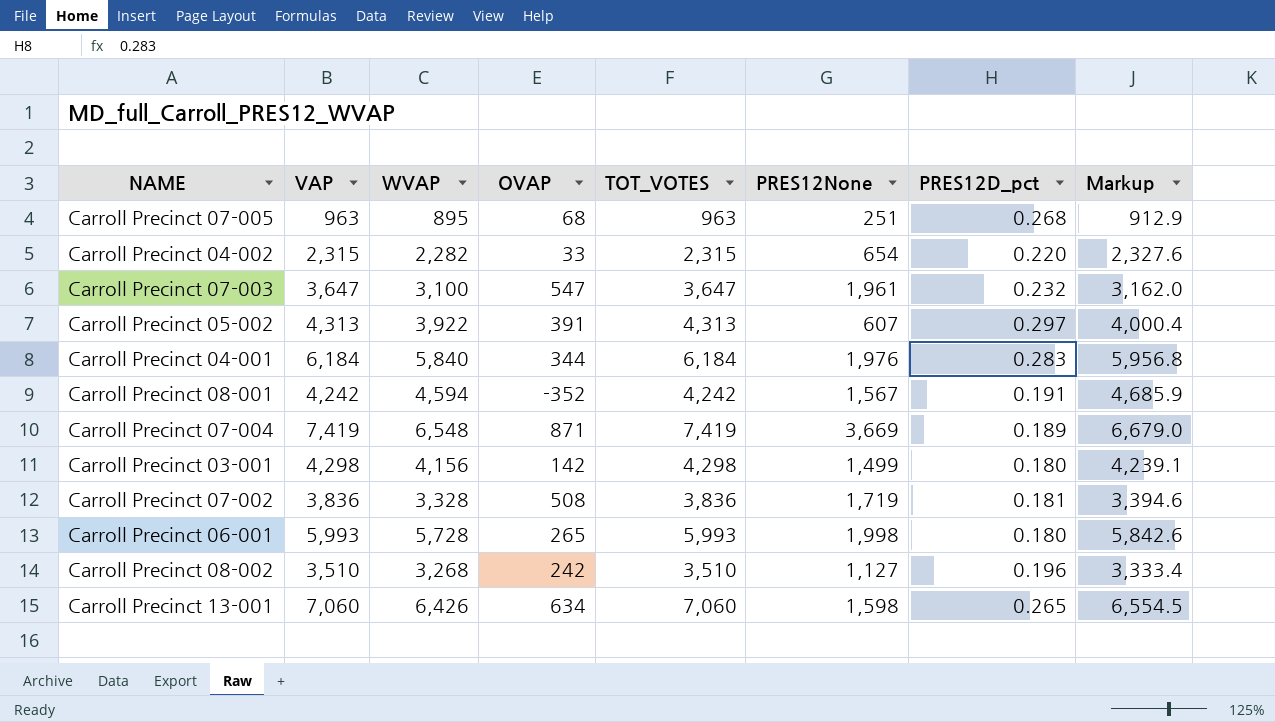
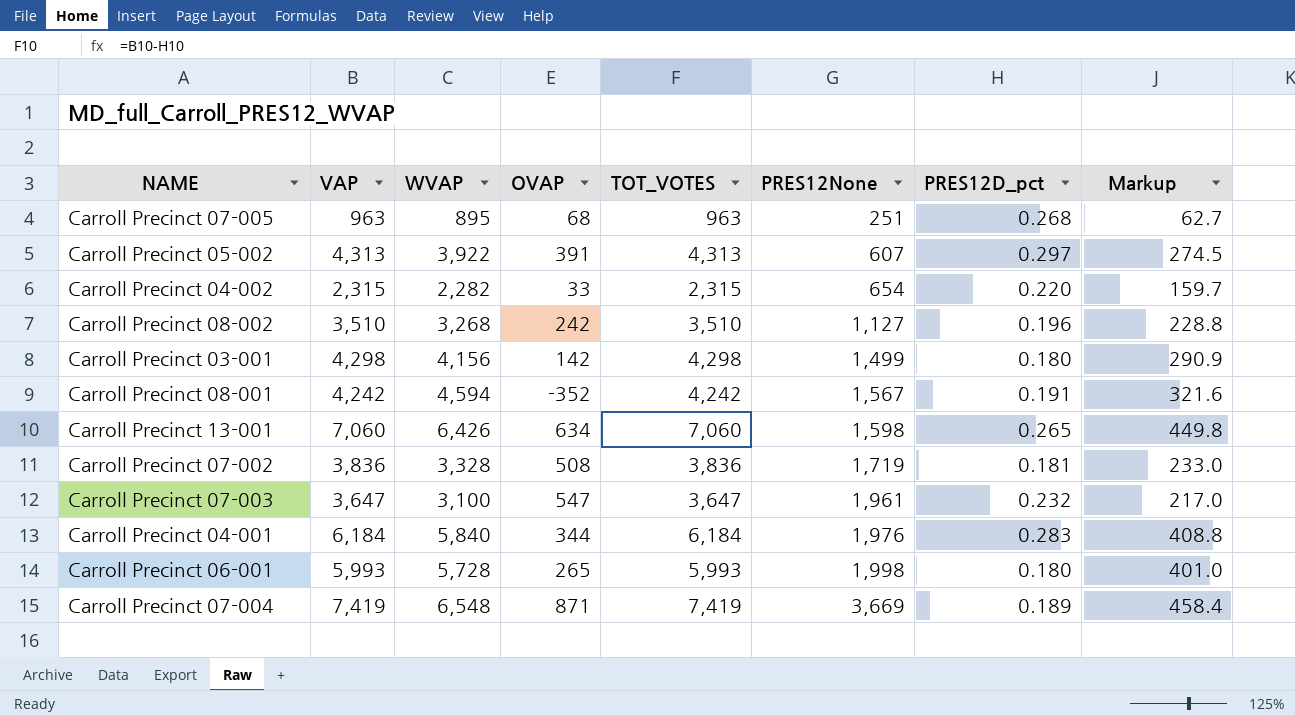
row order: none -> PRES12None ascending
column Markup | formula: [WVAP] * 1.02 -> [WVAP] * 0.07

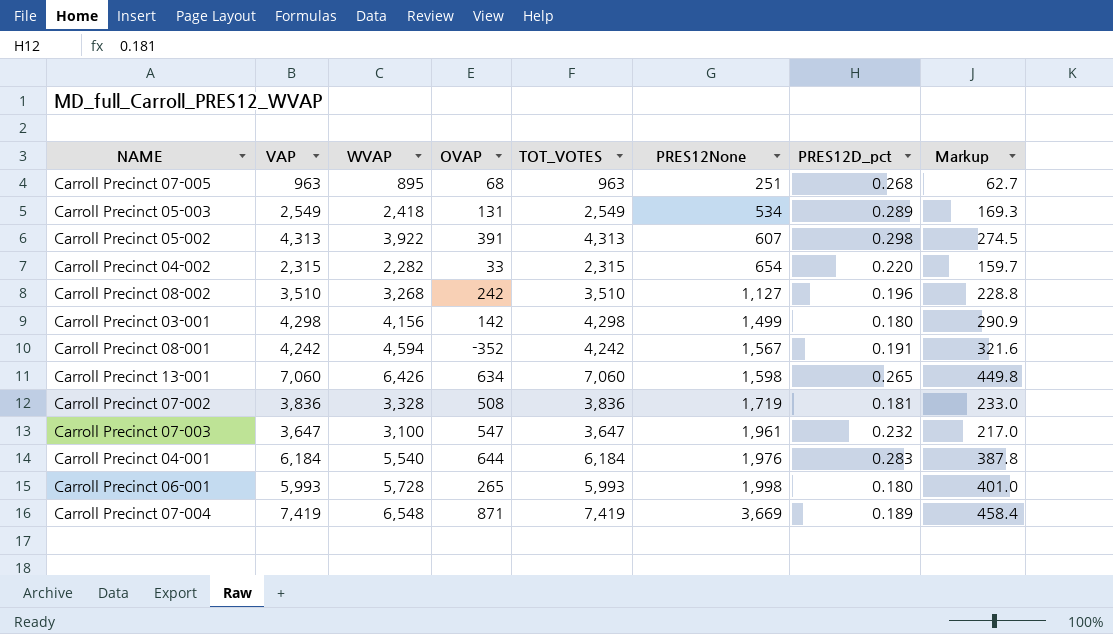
row Carroll Precinct 05-003: none -> 2,549 | 2,418 | 131 | 2,549 | 534 | 0.289 | 169.3
Carroll Precinct 05-002 | PRES12D_pct: 0.297 -> 0.298
Carroll Precinct 04-001 | WVAP: 5,840 -> 5,540
Carroll Precinct 04-001 | OVAP: 344 -> 644
Carroll Precinct 04-001 | Markup: 408.8 -> 387.8

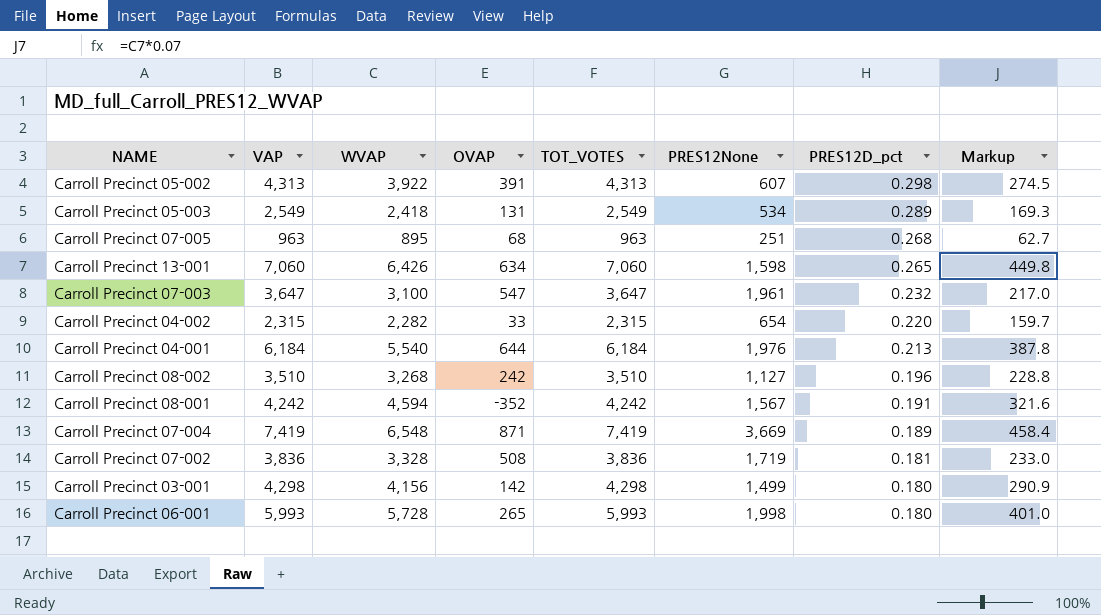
row order: PRES12None ascending -> PRES12D_pct descending
Carroll Precinct 04-001 | PRES12D_pct: 0.283 -> 0.213

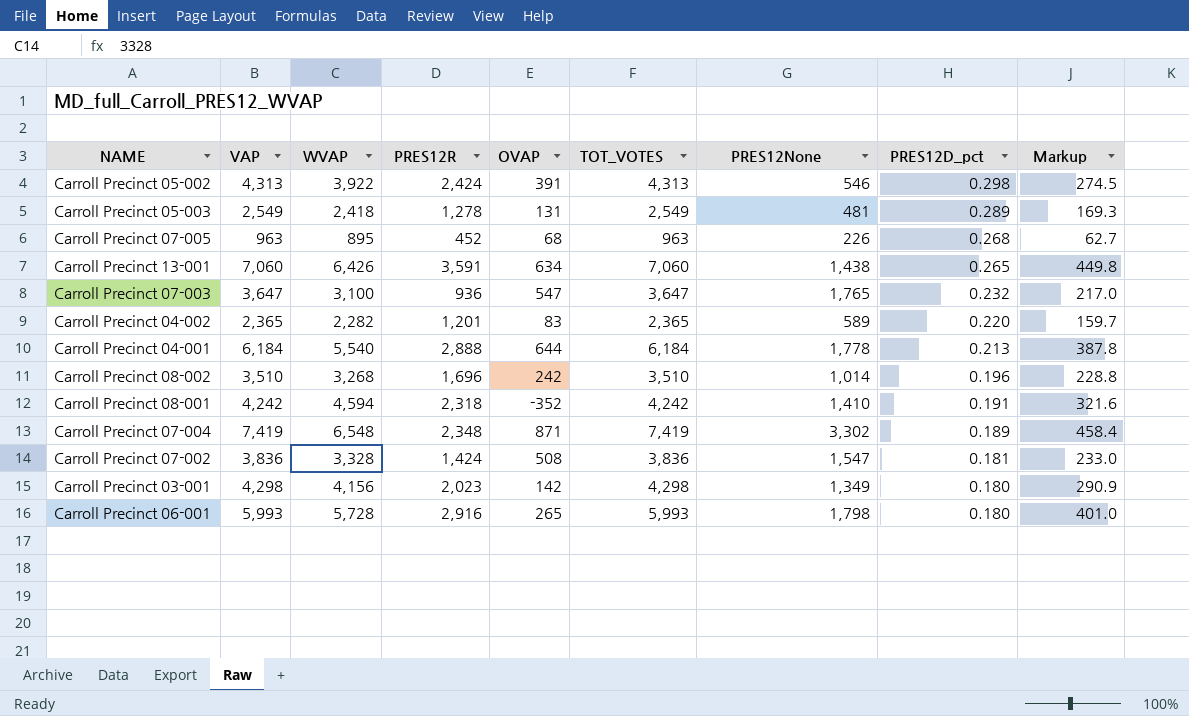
column PRES12R | position: none -> 4
Carroll Precinct 05-002 | PRES12None: 607 -> 546
Carroll Precinct 05-003 | PRES12None: 534 -> 481
Carroll Precinct 07-005 | PRES12None: 251 -> 226
Carroll Precinct 13-001 | PRES12None: 1,598 -> 1,438
Carroll Precinct 07-003 | PRES12None: 1,961 -> 1,765
Carroll Precinct 04-002 | VAP: 2,315 -> 2,365
Carroll Precinct 04-002 | OVAP: 33 -> 83
Carroll Precinct 04-002 | TOT_VOTES: 2,315 -> 2,365
Carroll Precinct 04-002 | PRES12None: 654 -> 589
Carroll Precinct 04-001 | PRES12None: 1,976 -> 1,778
Carroll Precinct 08-002 | PRES12None: 1,127 -> 1,014
Carroll Precinct 08-001 | PRES12None: 1,567 -> 1,410
Carroll Precinct 07-004 | PRES12None: 3,669 -> 3,302
Carroll Precinct 07-002 | PRES12None: 1,719 -> 1,547
Carroll Precinct 03-001 | PRES12None: 1,499 -> 1,349
Carroll Precinct 06-001 | PRES12None: 1,998 -> 1,798

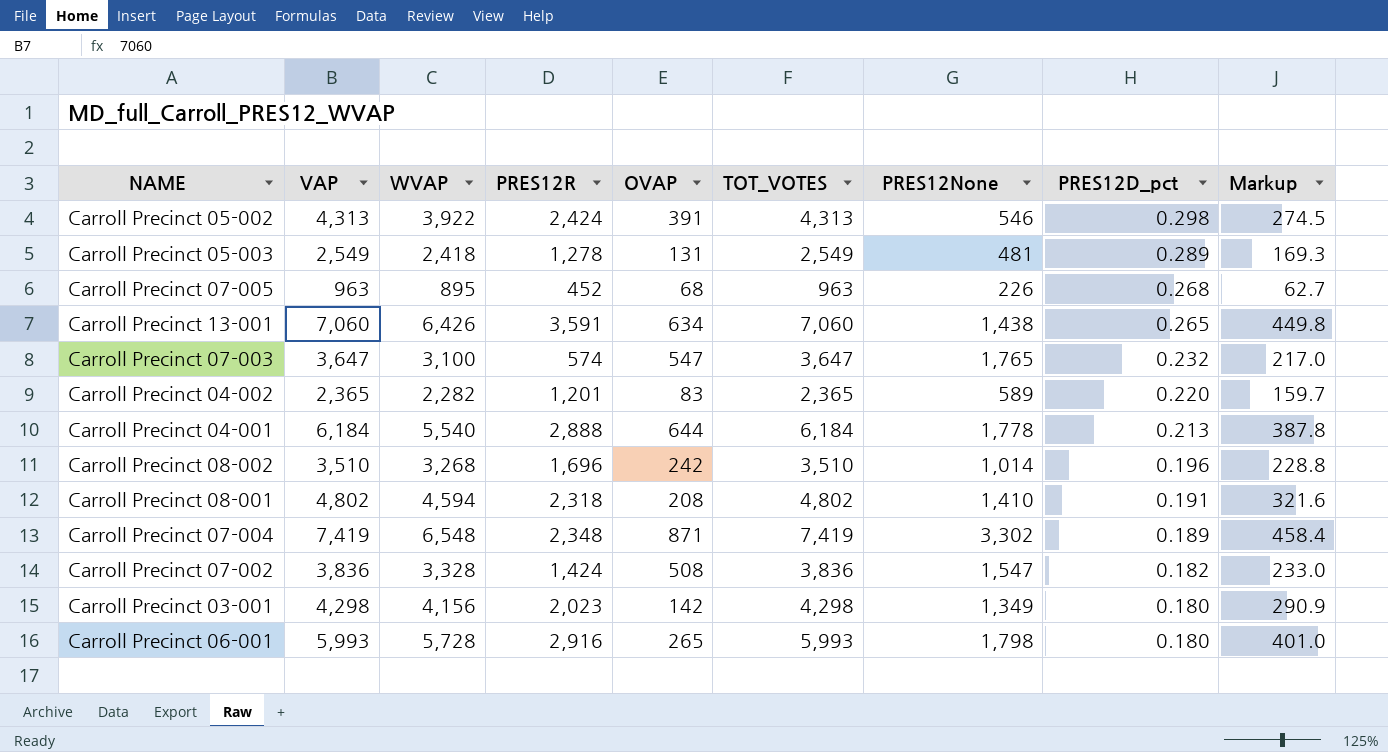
Carroll Precinct 07-003 | PRES12R: 936 -> 574
Carroll Precinct 08-001 | VAP: 4,242 -> 4,802
Carroll Precinct 08-001 | OVAP: -352 -> 208
Carroll Precinct 08-001 | TOT_VOTES: 4,242 -> 4,802
Carroll Precinct 07-002 | PRES12D_pct: 0.181 -> 0.182

